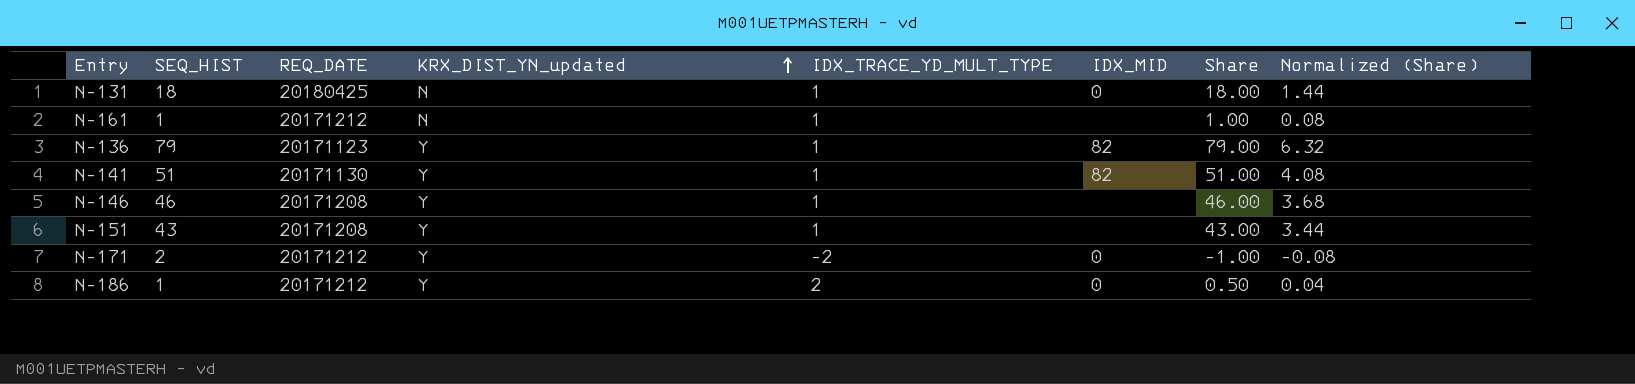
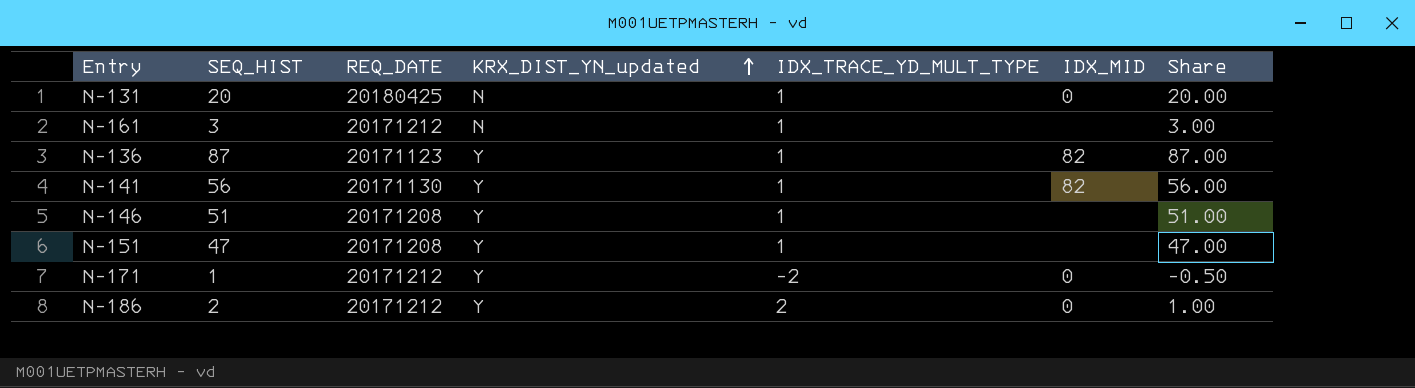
column Normalized (Share) | formula: [Share] * 0.08 -> none
N-131 | SEQ_HIST: 18 -> 20
N-131 | Share: 18.00 -> 20.00
N-161 | SEQ_HIST: 1 -> 3
N-161 | Share: 1.00 -> 3.00
N-136 | SEQ_HIST: 79 -> 87
N-136 | Share: 79.00 -> 87.00
N-141 | SEQ_HIST: 51 -> 56
N-141 | Share: 51.00 -> 56.00
N-146 | SEQ_HIST: 46 -> 51
N-146 | Share: 46.00 -> 51.00
N-151 | SEQ_HIST: 43 -> 47
N-151 | Share: 43.00 -> 47.00
N-171 | SEQ_HIST: 2 -> 1
N-171 | Share: -1.00 -> -0.50
N-186 | SEQ_HIST: 1 -> 2
N-186 | Share: 0.50 -> 1.00

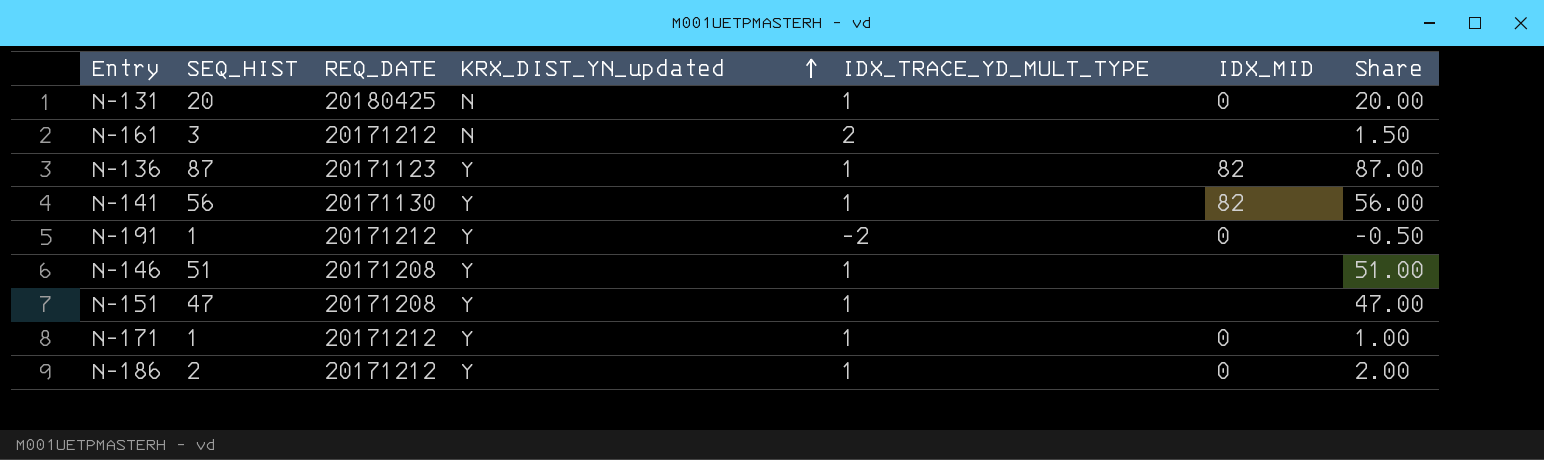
N-161 | IDX_TRACE_YD_MULT_TYPE: 1 -> 2
N-161 | Share: 3.00 -> 1.50
row N-191: none -> 1 | 20171212 | Y | -2 | 0 | -0.50
N-171 | IDX_TRACE_YD_MULT_TYPE: -2 -> 1
N-171 | Share: -0.50 -> 1.00
N-186 | IDX_TRACE_YD_MULT_TYPE: 2 -> 1
N-186 | Share: 1.00 -> 2.00

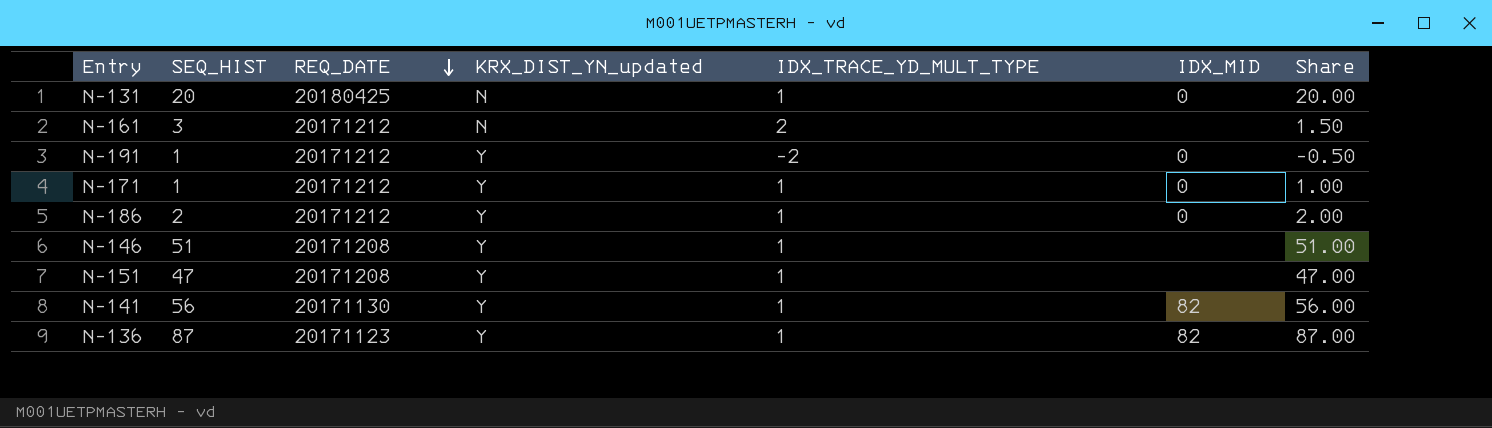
row order: KRX_DIST_YN_updated ascending -> REQ_DATE descending

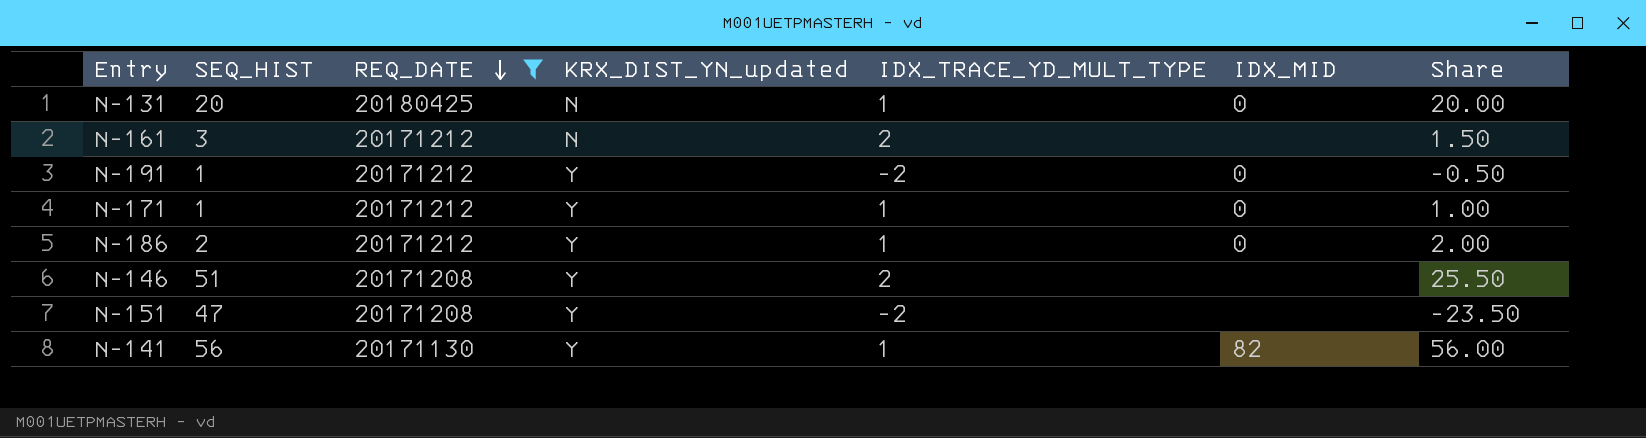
filter: none -> REQ_DATE != 20171123
N-146 | IDX_TRACE_YD_MULT_TYPE: 1 -> 2
N-146 | Share: 51.00 -> 25.50
N-151 | IDX_TRACE_YD_MULT_TYPE: 1 -> -2
N-151 | Share: 47.00 -> -23.50

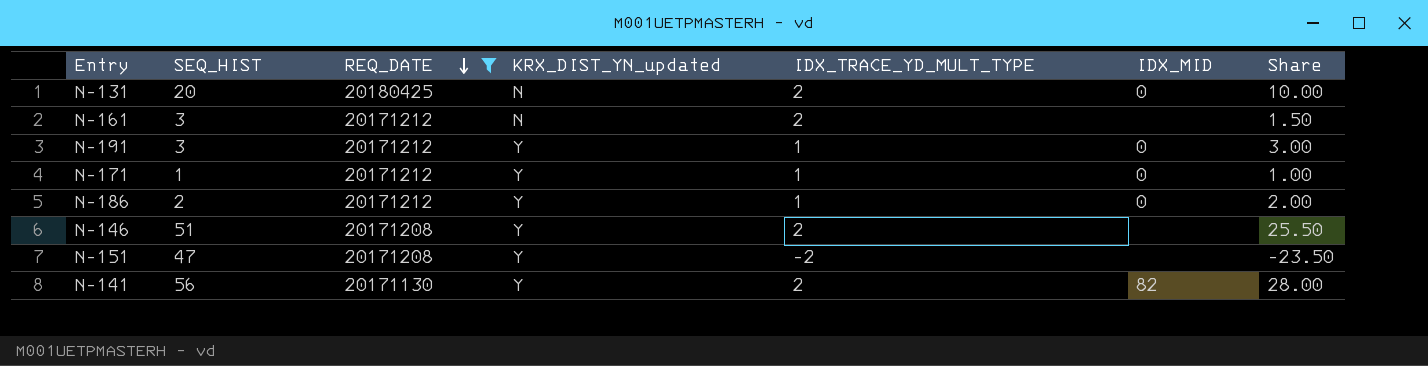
N-131 | IDX_TRACE_YD_MULT_TYPE: 1 -> 2
N-131 | Share: 20.00 -> 10.00
N-191 | SEQ_HIST: 1 -> 3
N-191 | IDX_TRACE_YD_MULT_TYPE: -2 -> 1
N-191 | Share: -0.50 -> 3.00
N-141 | IDX_TRACE_YD_MULT_TYPE: 1 -> 2
N-141 | Share: 56.00 -> 28.00

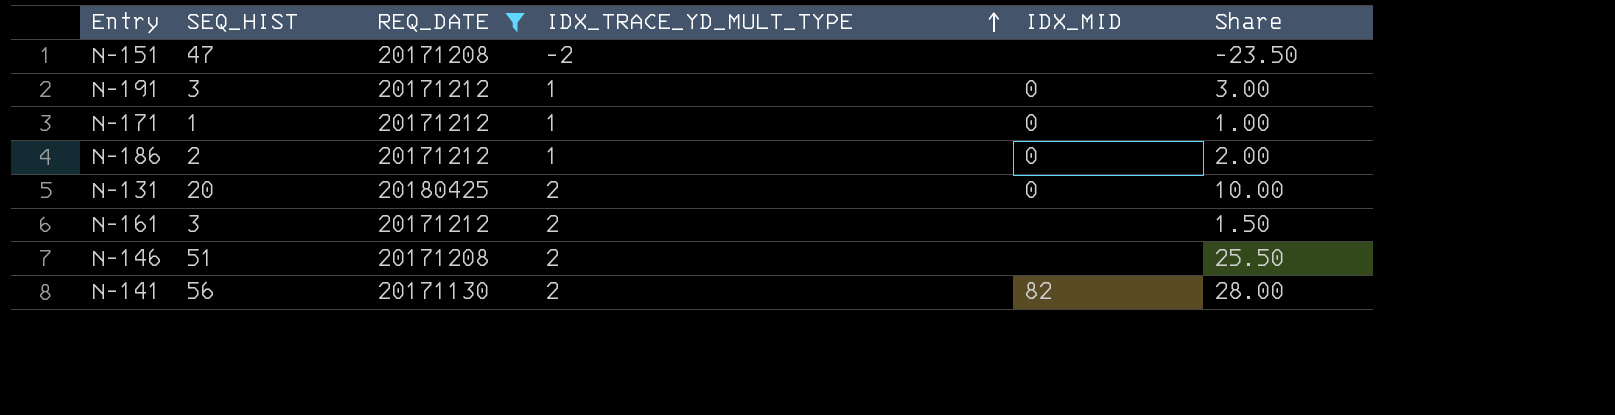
row order: REQ_DATE descending -> IDX_TRACE_YD_MULT_TYPE ascending
column KRX_DIST_YN_updated | position: 4 -> none

